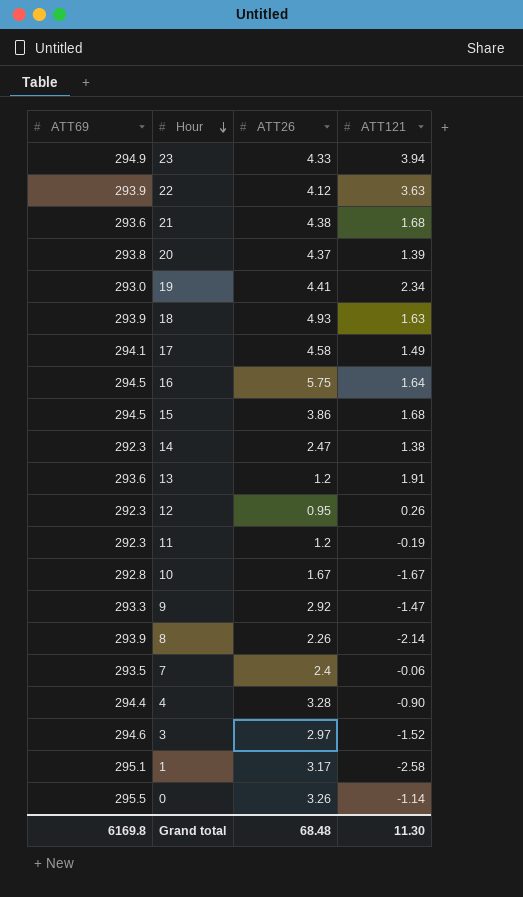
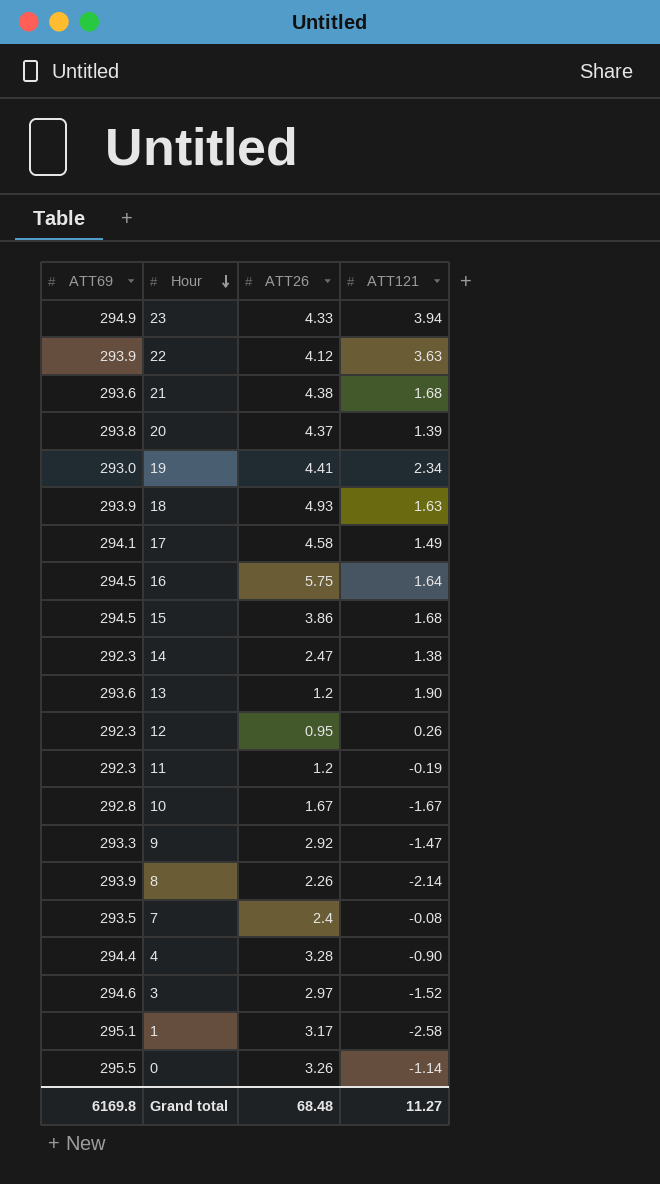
13 | ATT121: 1.91 -> 1.90
7 | ATT121: -0.06 -> -0.08
Grand total | ATT121: 11.30 -> 11.27

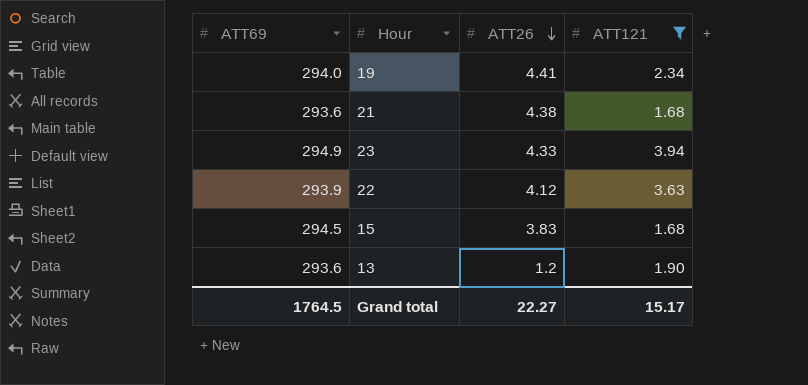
filter: none -> ATT121 >= 1.68
row order: Hour descending -> ATT26 descending
19 | ATT69: 293.0 -> 294.0
15 | ATT26: 3.86 -> 3.83
Grand total | ATT69: 6169.8 -> 1764.5
Grand total | ATT26: 68.48 -> 22.27
Grand total | ATT121: 11.27 -> 15.17

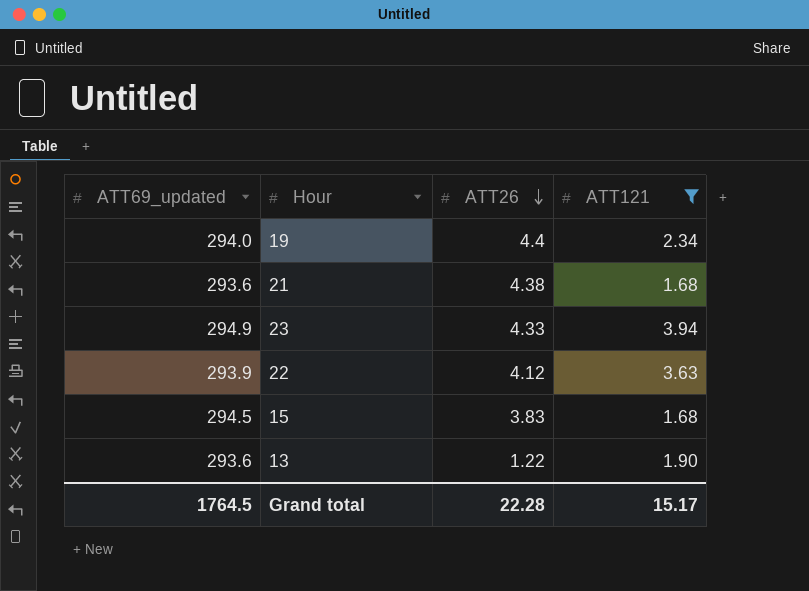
column name: ATT69 -> ATT69_updated
19 | ATT26: 4.41 -> 4.4
13 | ATT26: 1.2 -> 1.22
Grand total | ATT26: 22.27 -> 22.28

